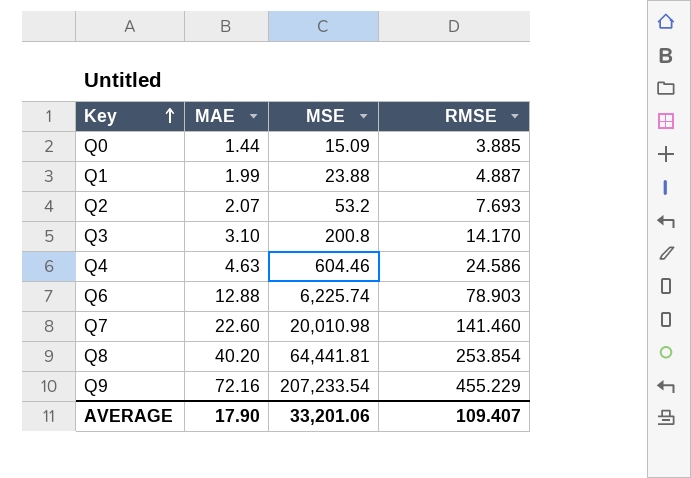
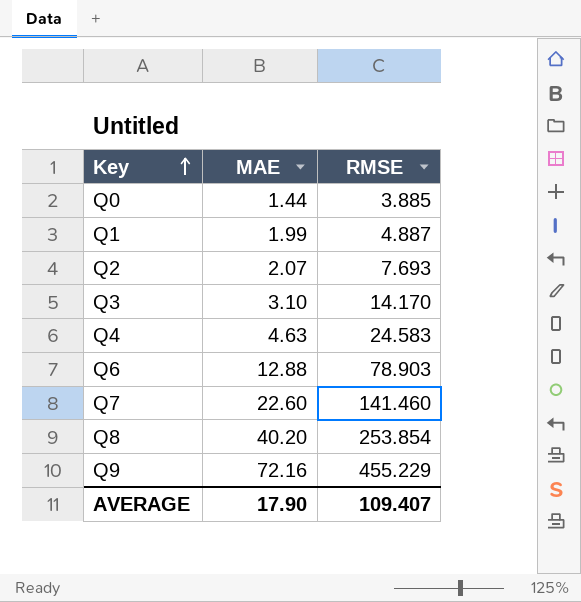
column MSE | position: 3 -> none
Q4 | RMSE: 24.586 -> 24.583

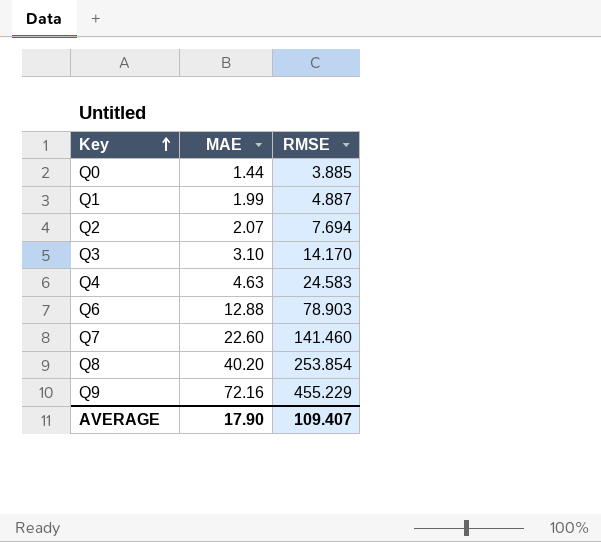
Q2 | RMSE: 7.693 -> 7.694

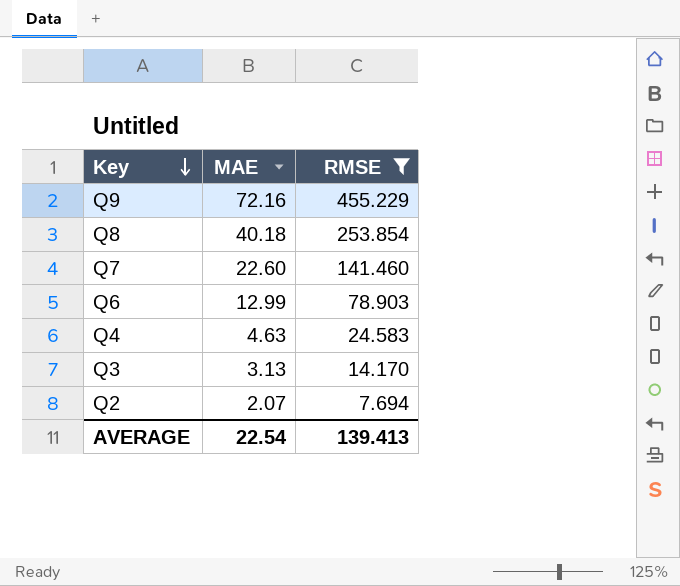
filter: none -> RMSE >= 7.694
row order: Key ascending -> Key descending
Q8 | MAE: 40.20 -> 40.18
Q6 | MAE: 12.88 -> 12.99
Q3 | MAE: 3.10 -> 3.13
AVERAGE | MAE: 17.90 -> 22.54
AVERAGE | RMSE: 109.407 -> 139.413

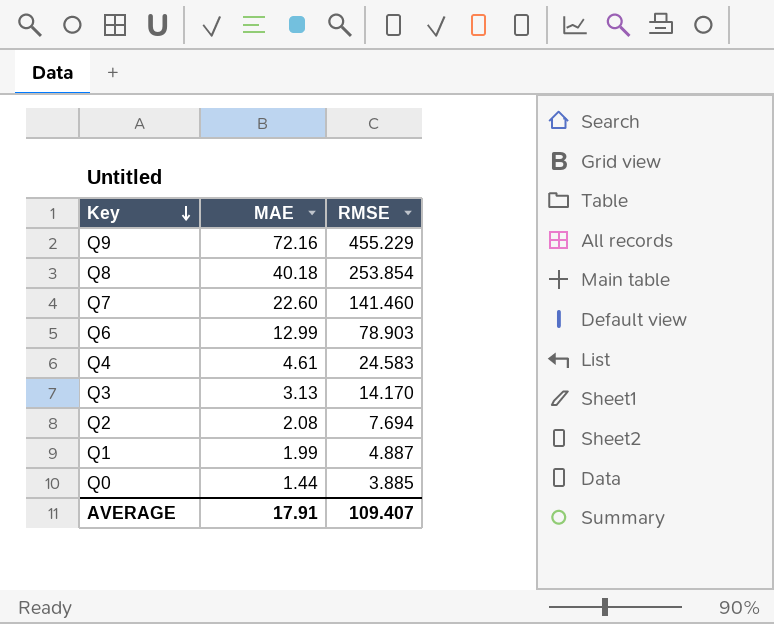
filter: RMSE >= 7.694 -> none
Q4 | MAE: 4.63 -> 4.61
Q2 | MAE: 2.07 -> 2.08
AVERAGE | MAE: 22.54 -> 17.91
AVERAGE | RMSE: 139.413 -> 109.407

